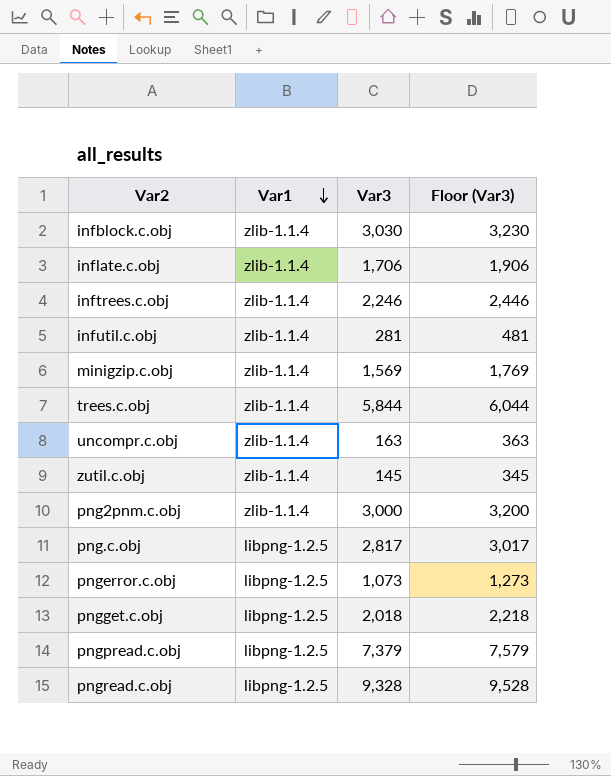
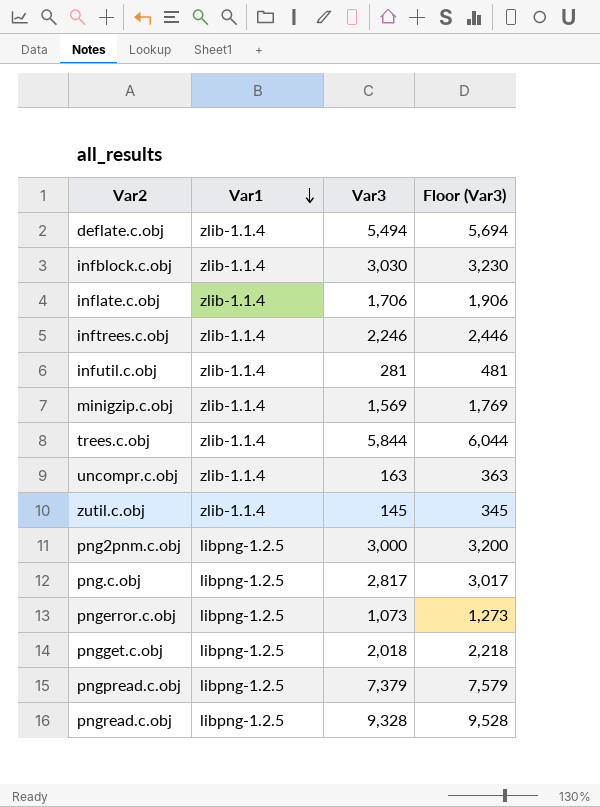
row deflate.c.obj: none -> zlib-1.1.4 | 5,494 | 5,694
png2pnm.c.obj | Var1: zlib-1.1.4 -> libpng-1.2.5

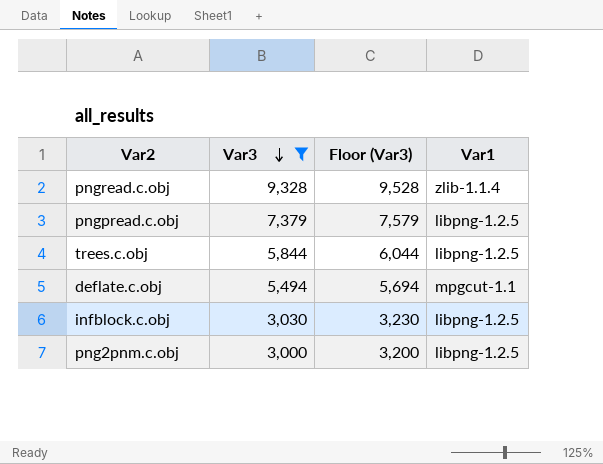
filter: none -> Var3 >= 3,000
row order: Var1 descending -> Var3 descending
column Var1 | position: 2 -> 4
pngread.c.obj | Var1: libpng-1.2.5 -> zlib-1.1.4
trees.c.obj | Var1: zlib-1.1.4 -> libpng-1.2.5
deflate.c.obj | Var1: zlib-1.1.4 -> mpgcut-1.1
infblock.c.obj | Var1: zlib-1.1.4 -> libpng-1.2.5

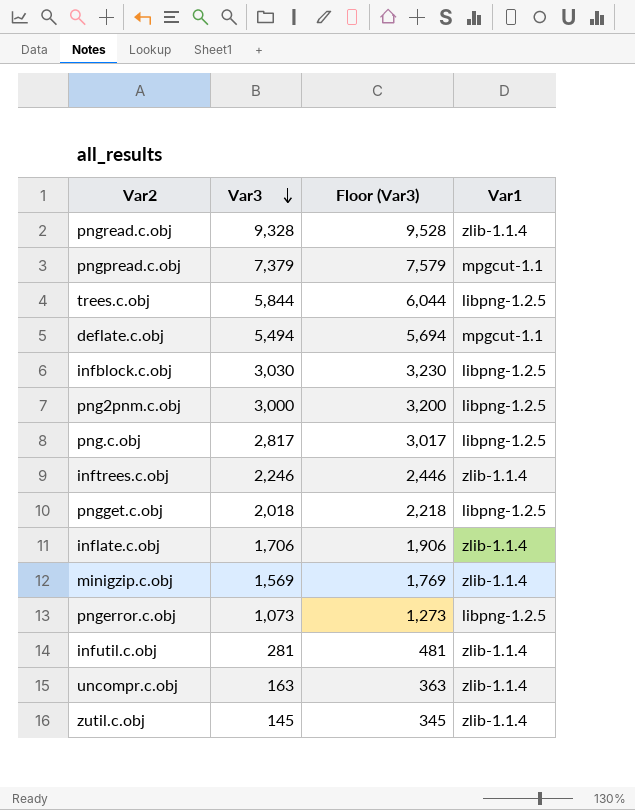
filter: Var3 >= 3,000 -> none
pngpread.c.obj | Var1: libpng-1.2.5 -> mpgcut-1.1

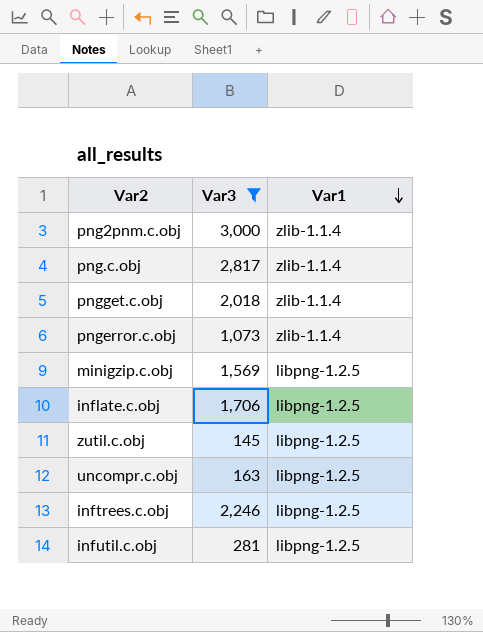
filter: none -> Var3 <= 3,000
row order: Var3 descending -> Var1 descending
column Floor (Var3) | formula: [Var3] + 200 -> none
png2pnm.c.obj | Var1: libpng-1.2.5 -> zlib-1.1.4
png.c.obj | Var1: libpng-1.2.5 -> zlib-1.1.4
pngget.c.obj | Var1: libpng-1.2.5 -> zlib-1.1.4
pngerror.c.obj | Var1: libpng-1.2.5 -> zlib-1.1.4
minigzip.c.obj | Var1: zlib-1.1.4 -> libpng-1.2.5
inflate.c.obj | Var1: zlib-1.1.4 -> libpng-1.2.5
zutil.c.obj | Var1: zlib-1.1.4 -> libpng-1.2.5
uncompr.c.obj | Var1: zlib-1.1.4 -> libpng-1.2.5
inftrees.c.obj | Var1: zlib-1.1.4 -> libpng-1.2.5
infutil.c.obj | Var1: zlib-1.1.4 -> libpng-1.2.5

